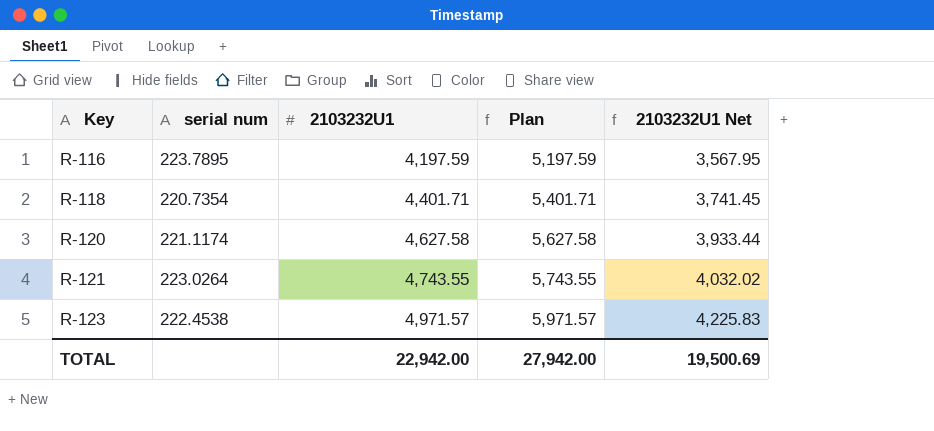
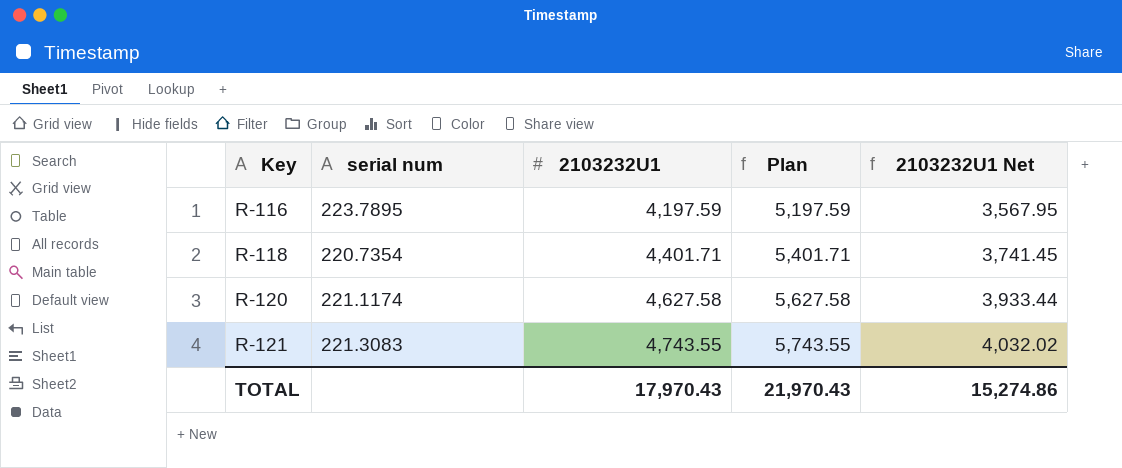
row R-123: 222.4538 | 4,971.57 | 5,971.57 | 4,225.83 -> none
R-121 | serial num: 223.0264 -> 221.3083
TOTAL | 2103232U1: 22,942.00 -> 17,970.43
TOTAL | Plan: 27,942.00 -> 21,970.43
TOTAL | 2103232U1 Net: 19,500.69 -> 15,274.86

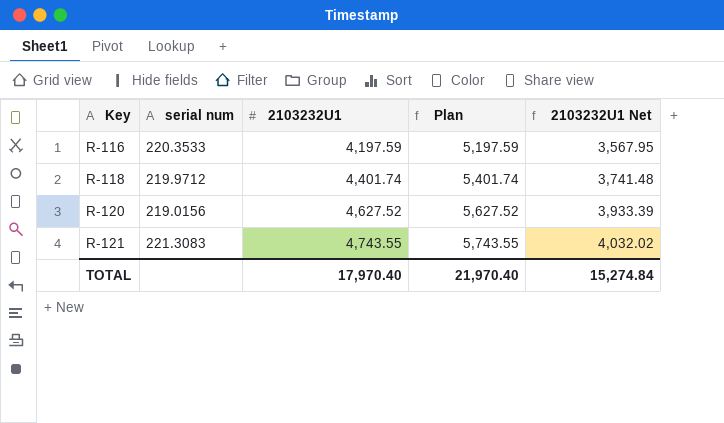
R-116 | serial num: 223.7895 -> 220.3533
R-118 | serial num: 220.7354 -> 219.9712
R-118 | 2103232U1: 4,401.71 -> 4,401.74
R-118 | Plan: 5,401.71 -> 5,401.74
R-118 | 2103232U1 Net: 3,741.45 -> 3,741.48
R-120 | serial num: 221.1174 -> 219.0156
R-120 | 2103232U1: 4,627.58 -> 4,627.52
R-120 | Plan: 5,627.58 -> 5,627.52
R-120 | 2103232U1 Net: 3,933.44 -> 3,933.39
TOTAL | 2103232U1: 17,970.43 -> 17,970.40
TOTAL | Plan: 21,970.43 -> 21,970.40
TOTAL | 2103232U1 Net: 15,274.86 -> 15,274.84

